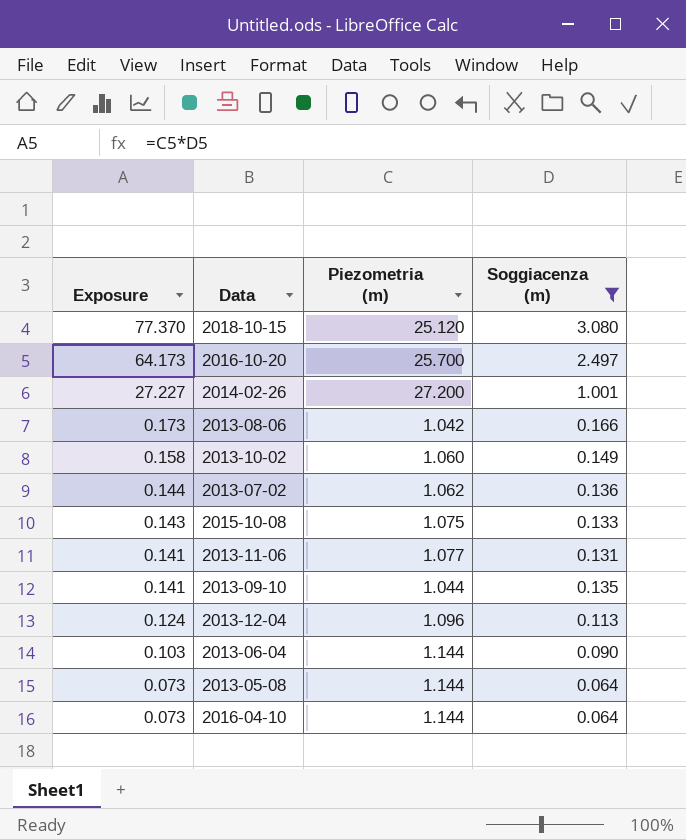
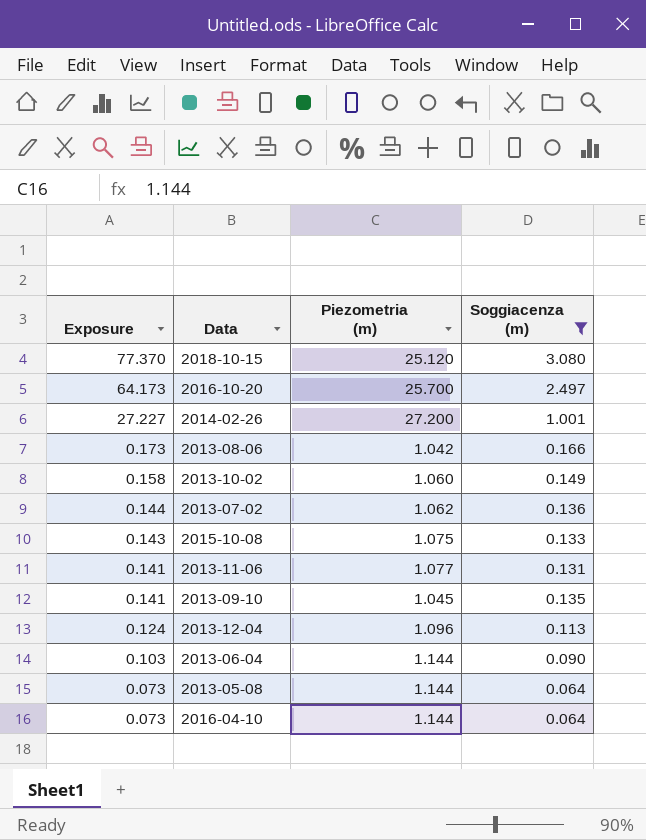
2013-09-10 | Piezometria (m): 1.044 -> 1.045

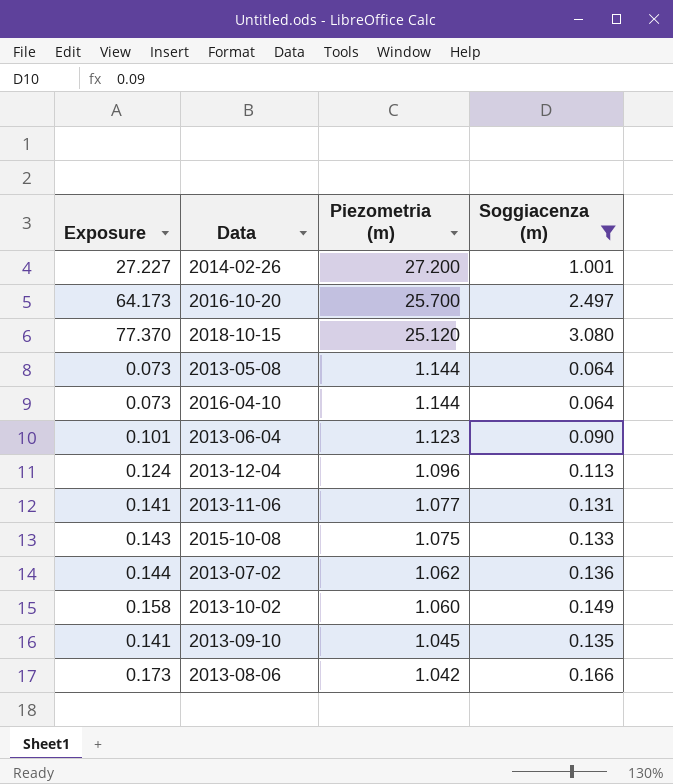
row order: Exposure descending -> Piezometria (m) descending
2013-06-04 | Exposure: 0.103 -> 0.101
2013-06-04 | Piezometria (m): 1.144 -> 1.123

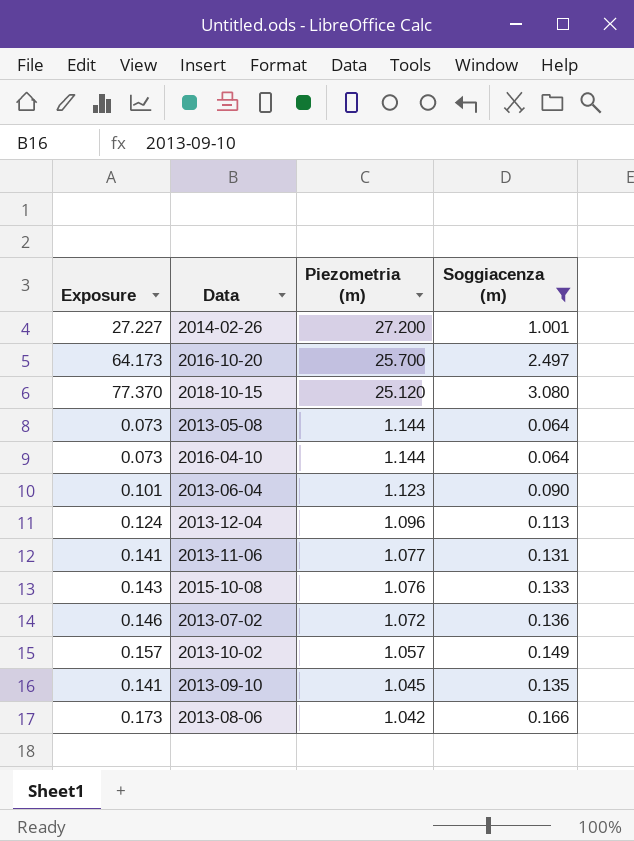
2015-10-08 | Piezometria (m): 1.075 -> 1.076
2013-07-02 | Exposure: 0.144 -> 0.146
2013-07-02 | Piezometria (m): 1.062 -> 1.072
2013-10-02 | Exposure: 0.158 -> 0.157
2013-10-02 | Piezometria (m): 1.060 -> 1.057

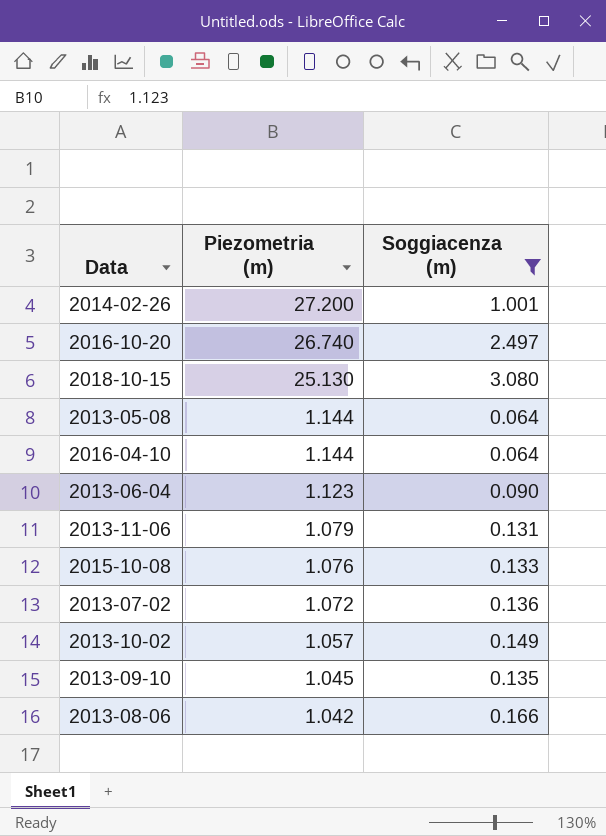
column Exposure | formula: [Piezometria (m)] * [Soggiacenza (m)] -> none
row 2013-12-04: 0.124 | 1.096 | 0.113 -> none
2016-10-20 | Piezometria (m): 25.700 -> 26.740
2018-10-15 | Piezometria (m): 25.120 -> 25.130
2013-11-06 | Piezometria (m): 1.077 -> 1.079

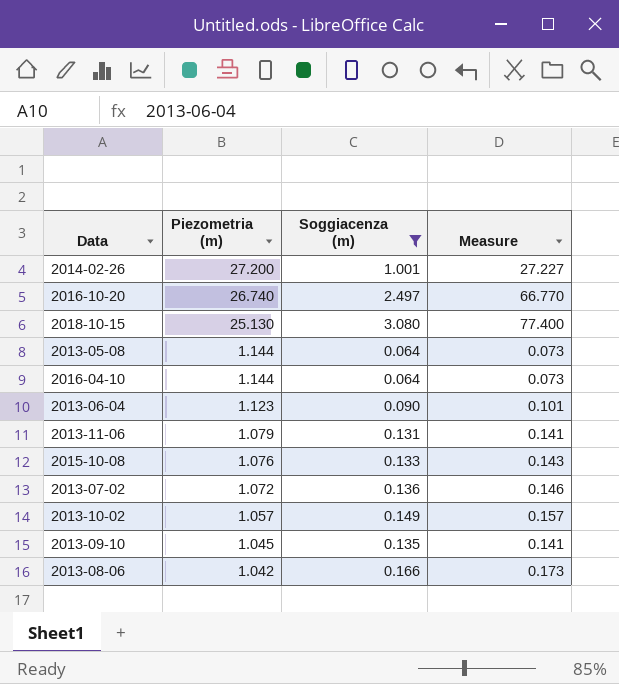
column Measure | formula: none -> [Piezometria (m)] * [Soggiacenza (m)]

